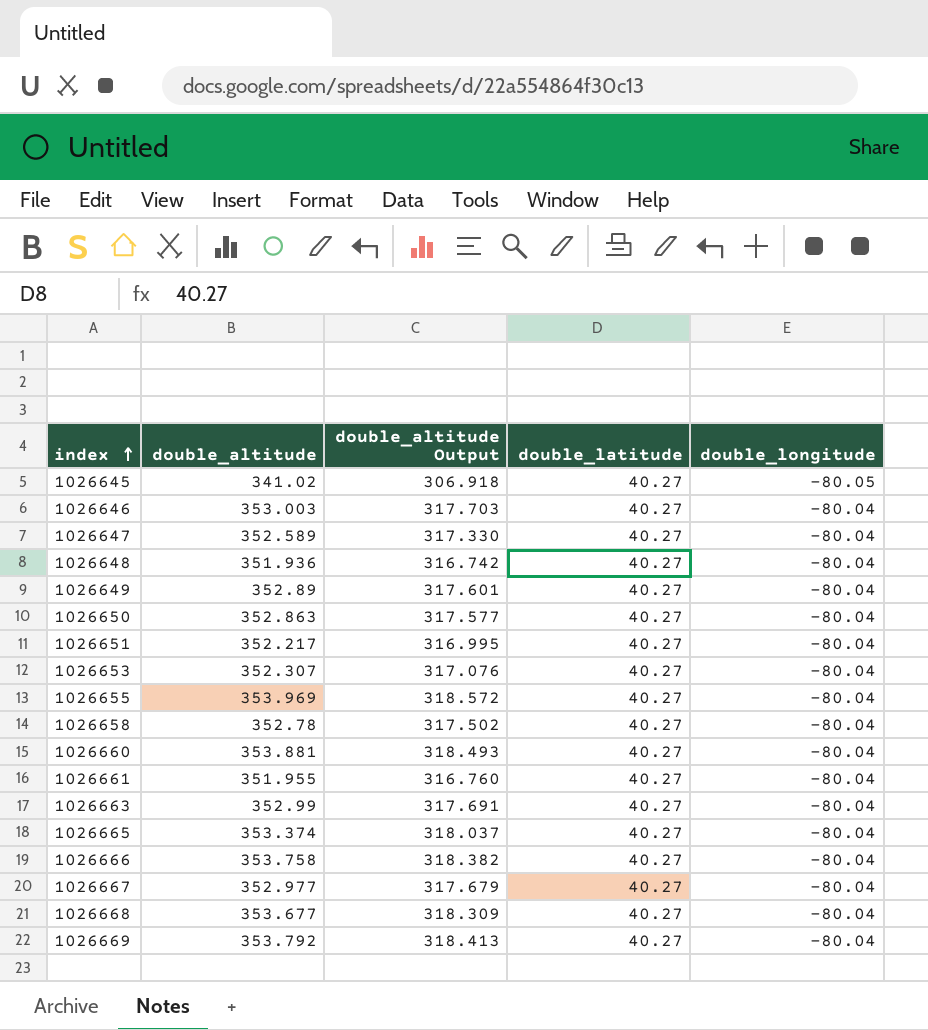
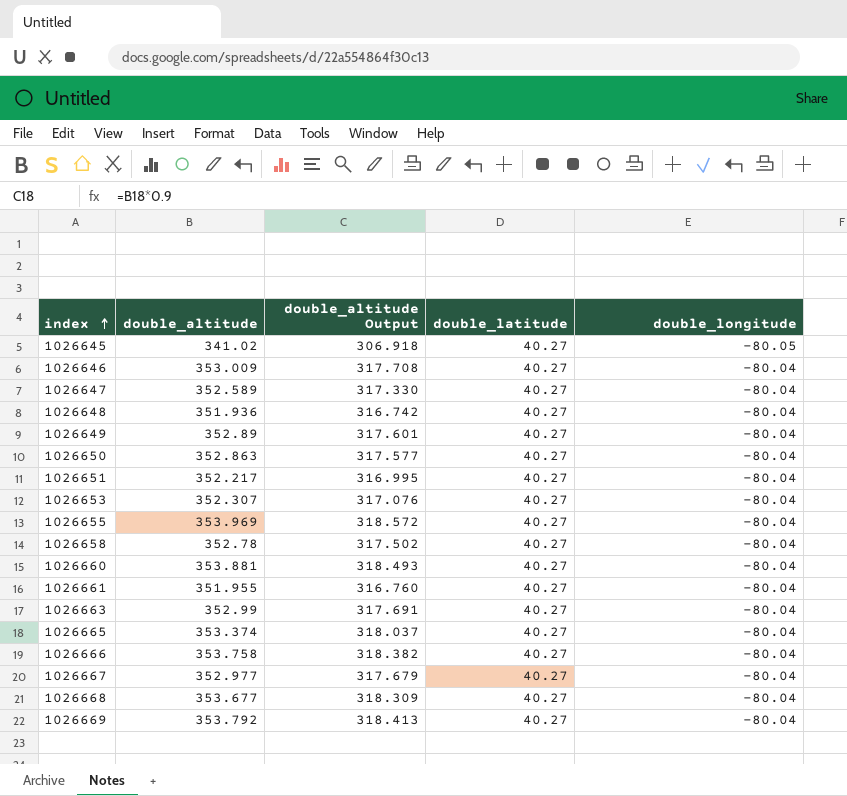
1026646 | double_altitude: 353.003 -> 353.009
1026646 | double_altitude Output: 317.703 -> 317.708

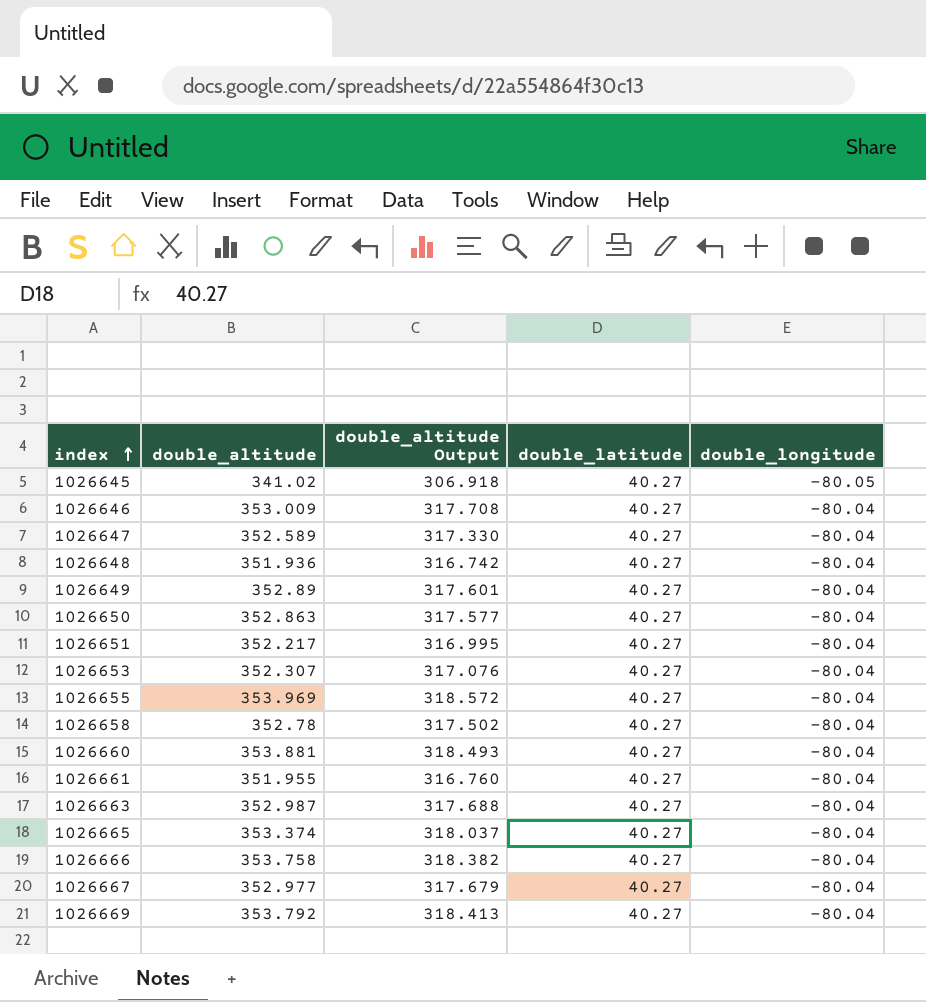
row 1026668: 353.677 | 318.309 | 40.27 | -80.04 -> none
1026663 | double_altitude: 352.99 -> 352.987
1026663 | double_altitude Output: 317.691 -> 317.688

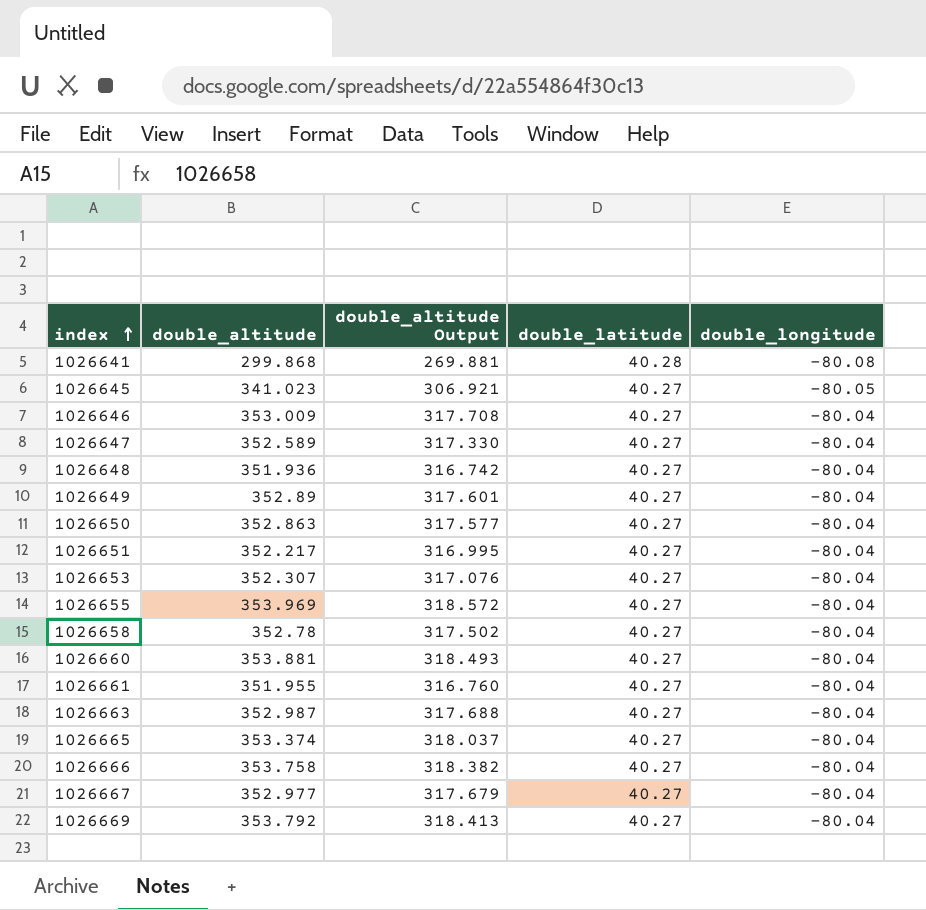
row 1026641: none -> 299.868 | 269.881 | 40.28 | -80.08
1026645 | double_altitude: 341.02 -> 341.023
1026645 | double_altitude Output: 306.918 -> 306.921

